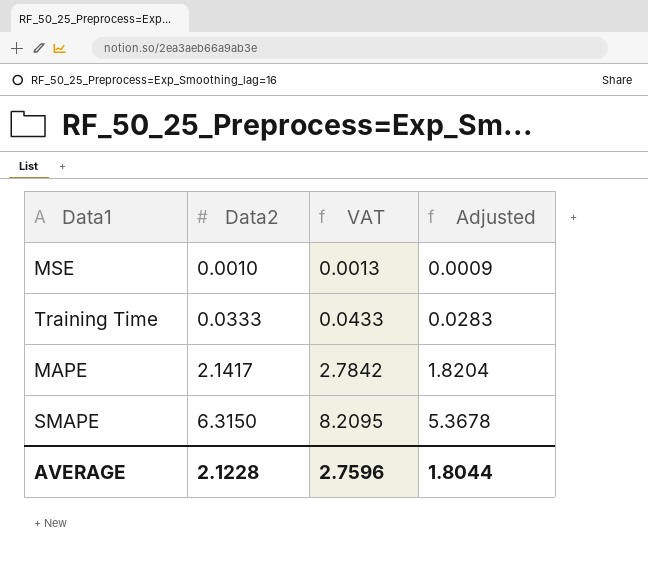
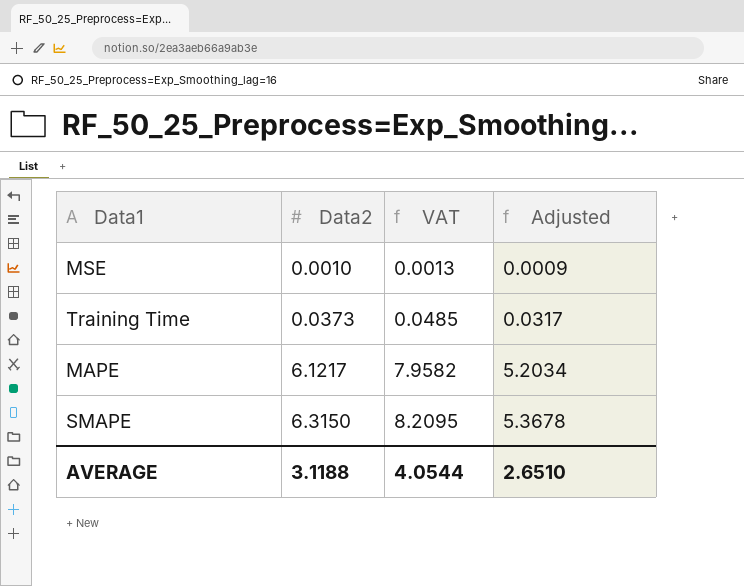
Training Time | Data2: 0.0333 -> 0.0373
Training Time | VAT: 0.0433 -> 0.0485
Training Time | Adjusted: 0.0283 -> 0.0317
MAPE | Data2: 2.1417 -> 6.1217
MAPE | VAT: 2.7842 -> 7.9582
MAPE | Adjusted: 1.8204 -> 5.2034
AVERAGE | Data2: 2.1228 -> 3.1188
AVERAGE | VAT: 2.7596 -> 4.0544
AVERAGE | Adjusted: 1.8044 -> 2.6510

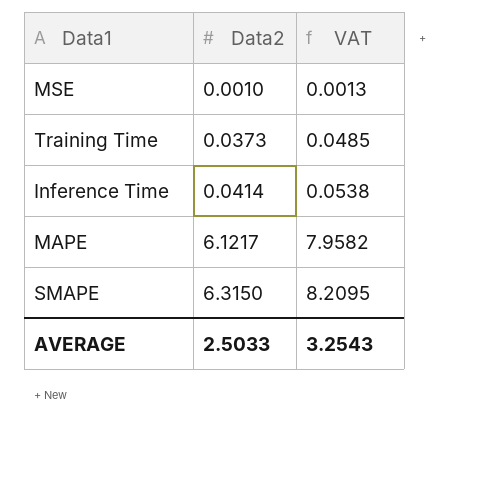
column Adjusted | formula: [Data2] * 0.85 -> none
row Inference Time: none -> 0.0414 | 0.0538
AVERAGE | Data2: 3.1188 -> 2.5033
AVERAGE | VAT: 4.0544 -> 3.2543

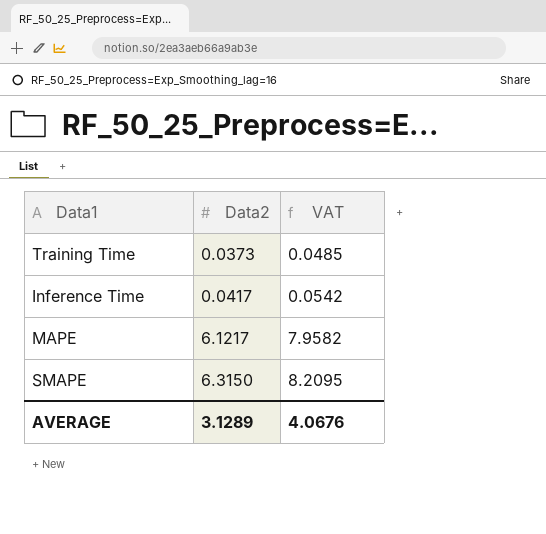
row MSE: 0.0010 | 0.0013 -> none
Inference Time | Data2: 0.0414 -> 0.0417
Inference Time | VAT: 0.0538 -> 0.0542
AVERAGE | Data2: 2.5033 -> 3.1289
AVERAGE | VAT: 3.2543 -> 4.0676

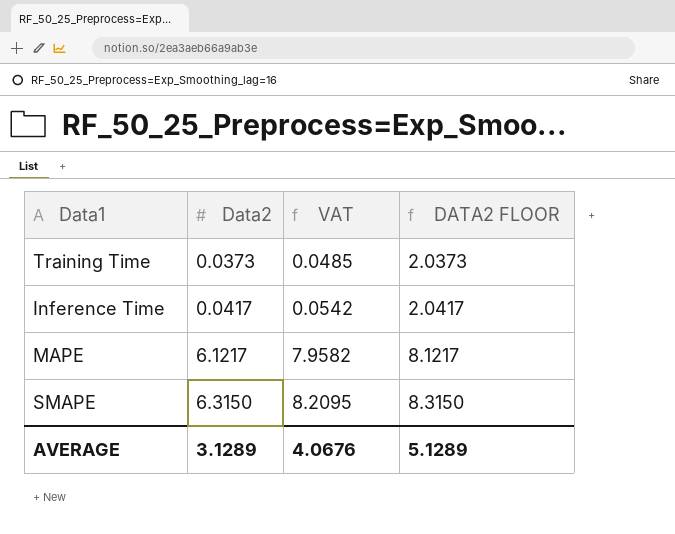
column DATA2 FLOOR | formula: none -> [Data2] + 2

